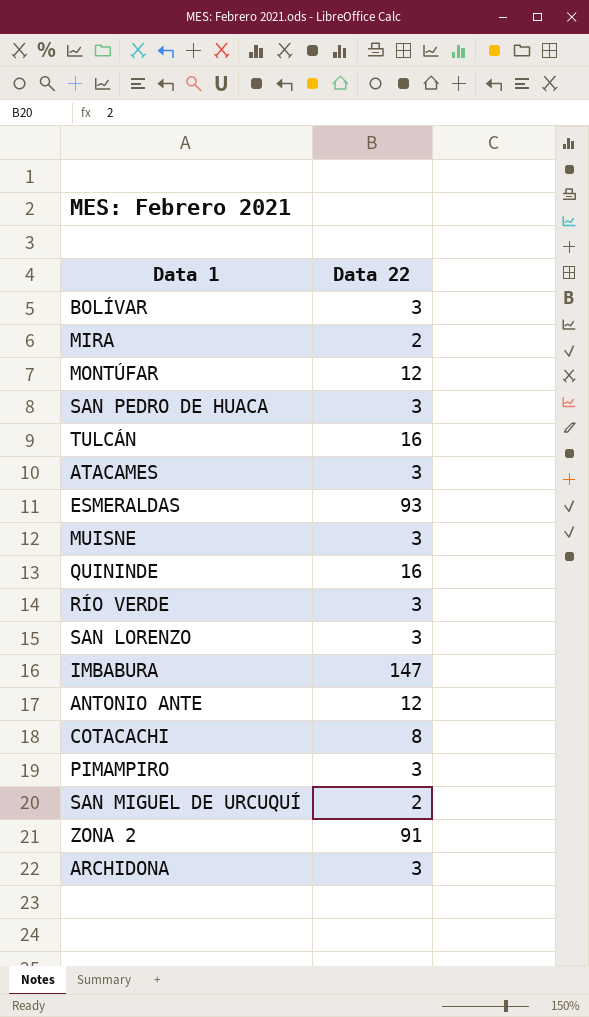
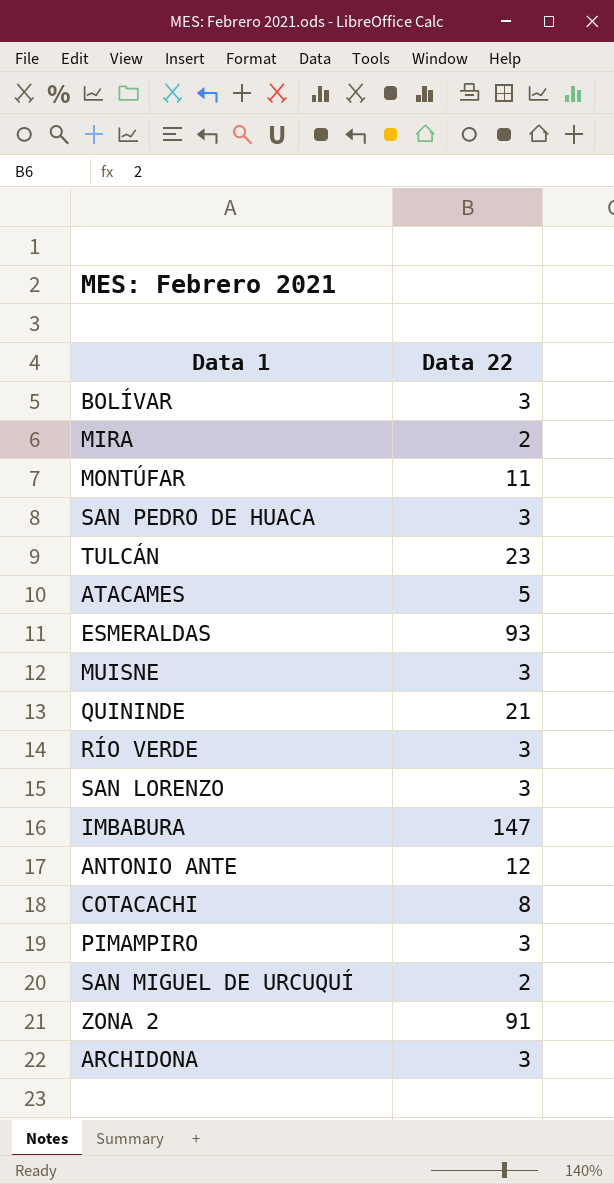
MONTÚFAR | Data 22: 12 -> 11
TULCÁN | Data 22: 16 -> 23
ATACAMES | Data 22: 3 -> 5
QUININDE | Data 22: 16 -> 21

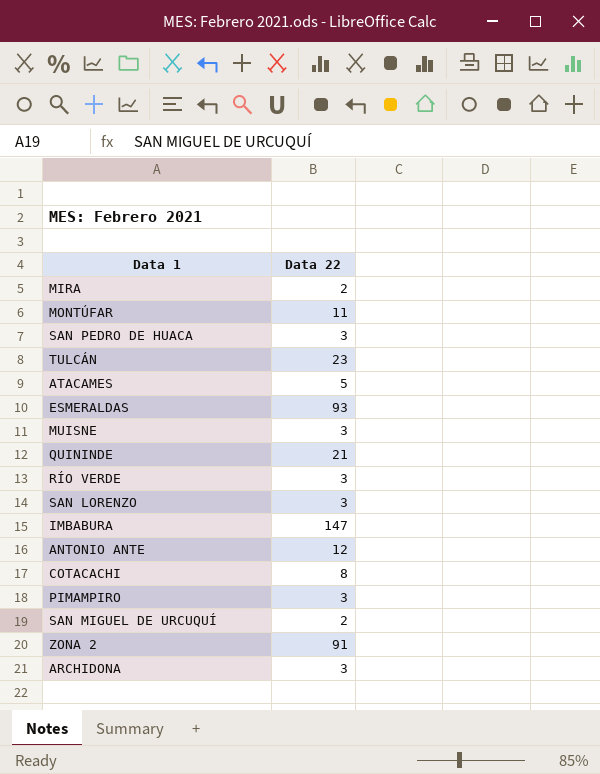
row BOLÍVAR: 3 -> none

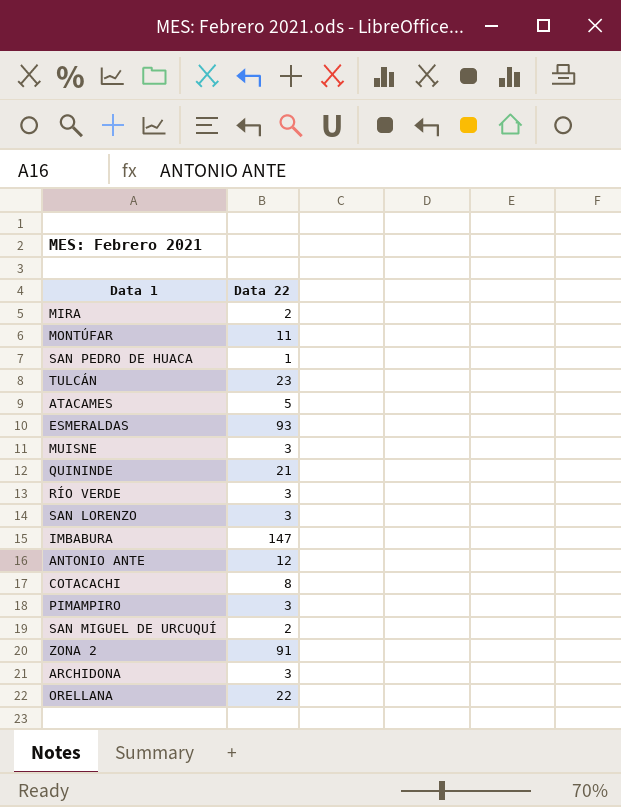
SAN PEDRO DE HUACA | Data 22: 3 -> 1
row ORELLANA: none -> 22

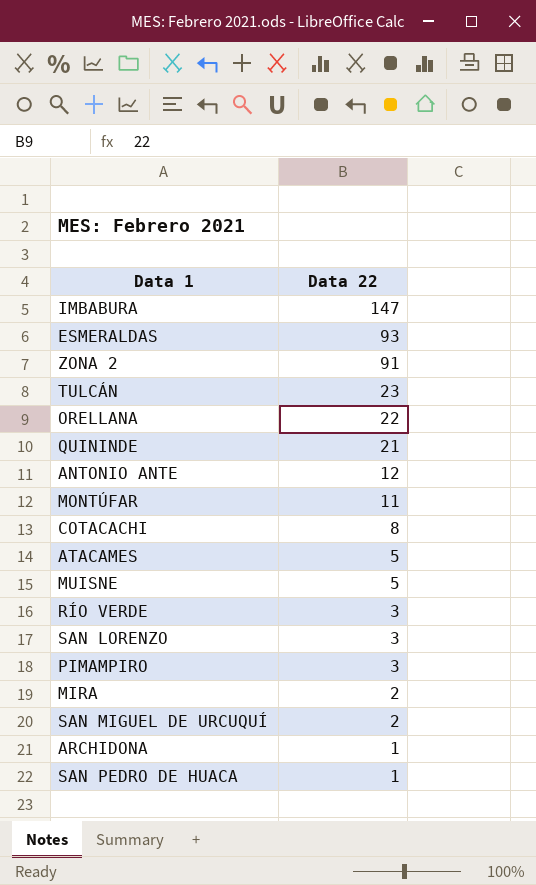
row order: none -> Data 22 descending
MUISNE | Data 22: 3 -> 5
ARCHIDONA | Data 22: 3 -> 1

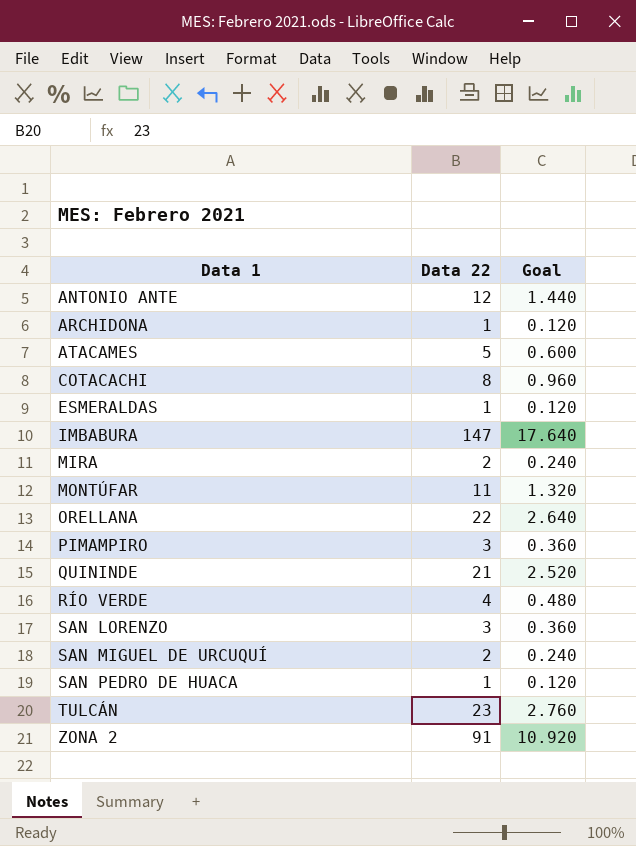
row order: Data 22 descending -> Data 1 ascending
column Goal | formula: none -> [Data 22] * 0.12
row MUISNE: 5 -> none
ESMERALDAS | Data 22: 93 -> 1
RÍO VERDE | Data 22: 3 -> 4

